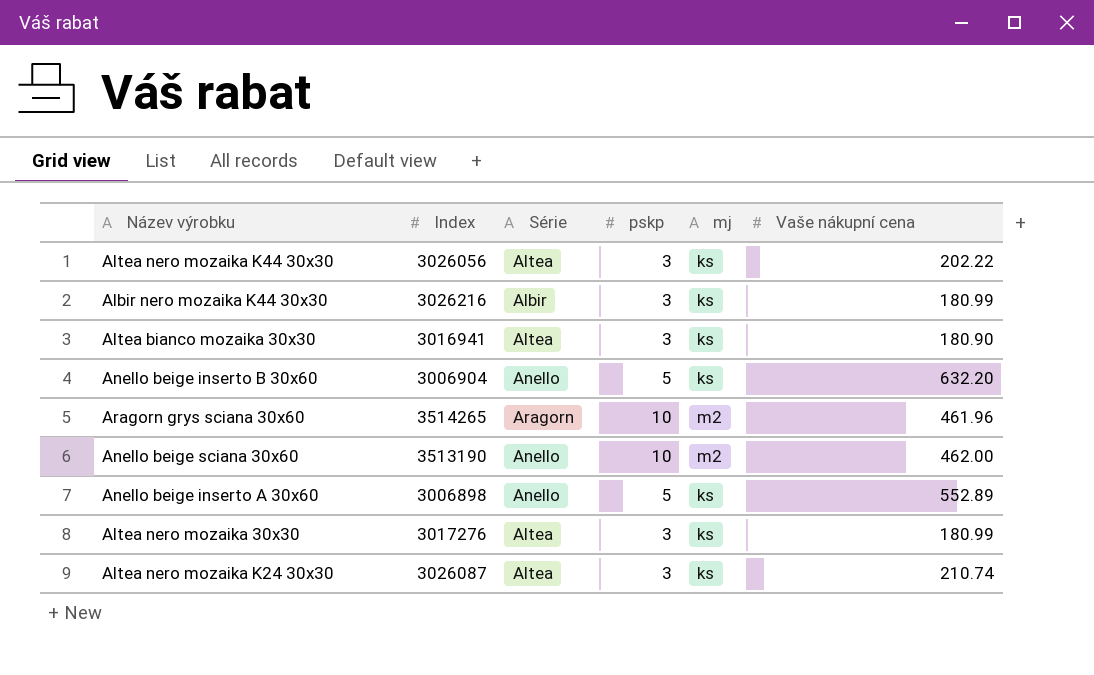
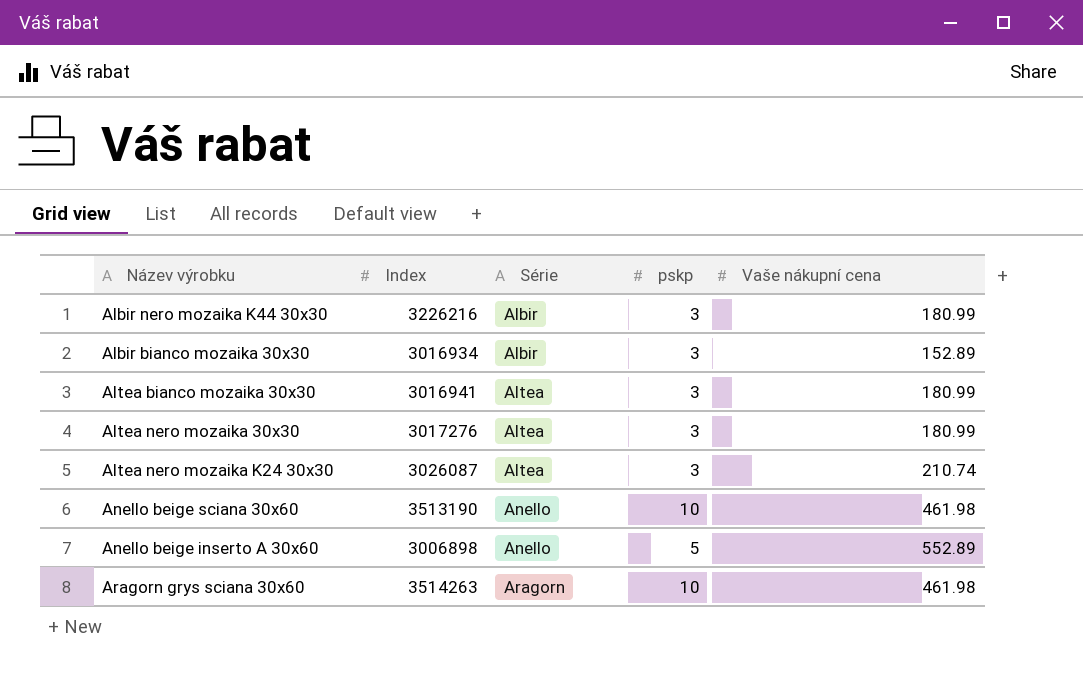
row order: none -> Série ascending
column mj | position: 5 -> none
row Altea nero mozaika K44 30x30: 3026056 | Altea | 3 | ks | 202.22 -> none
row Anello beige inserto B 30x60: 3006904 | Anello | 5 | ks | 632.20 -> none
Albir nero mozaika K44 30x30 | Index: 3026216 -> 3226216
row Albir bianco mozaika 30x30: none -> 3016934 | Albir | 3 | 152.89
Altea bianco mozaika 30x30 | Vaše nákupní cena: 180.90 -> 180.99
Anello beige sciana 30x60 | Vaše nákupní cena: 462.00 -> 461.98
Aragorn grys sciana 30x60 | Index: 3514265 -> 3514263
Aragorn grys sciana 30x60 | Vaše nákupní cena: 461.96 -> 461.98

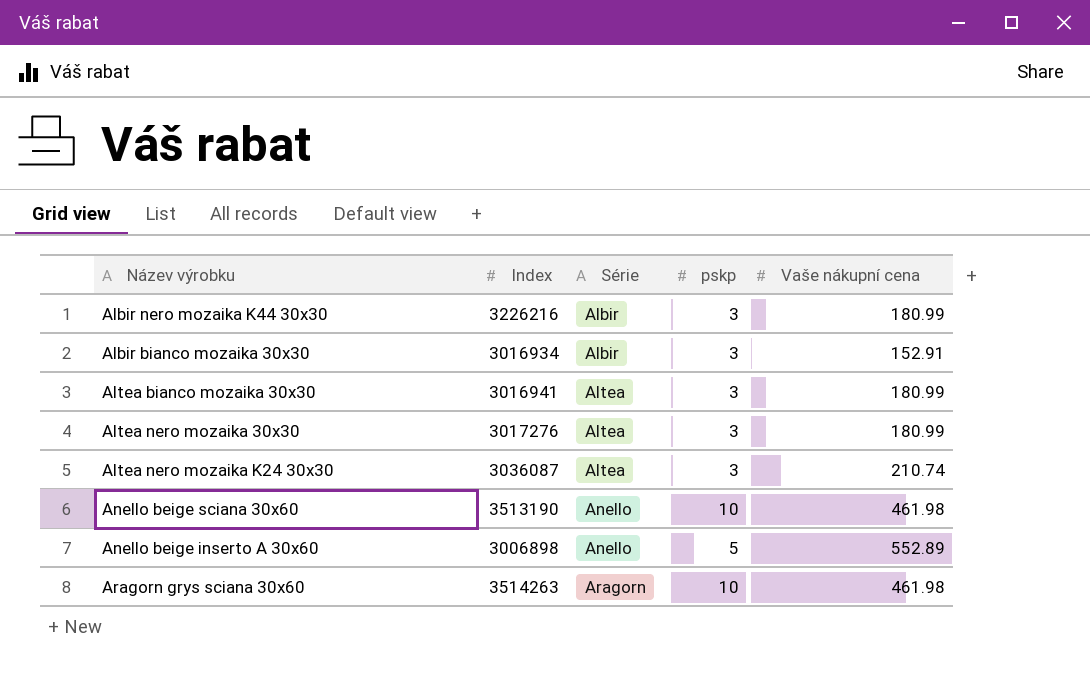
Albir bianco mozaika 30x30 | Vaše nákupní cena: 152.89 -> 152.91
Altea nero mozaika K24 30x30 | Index: 3026087 -> 3036087

